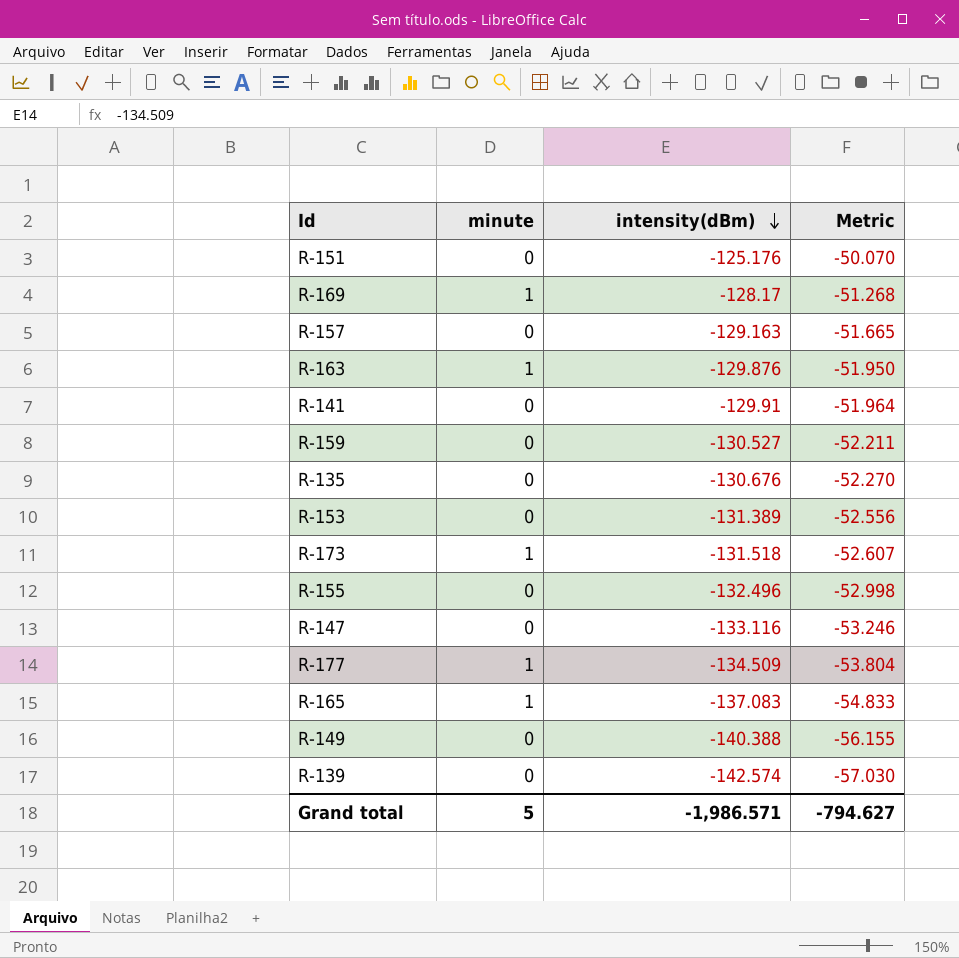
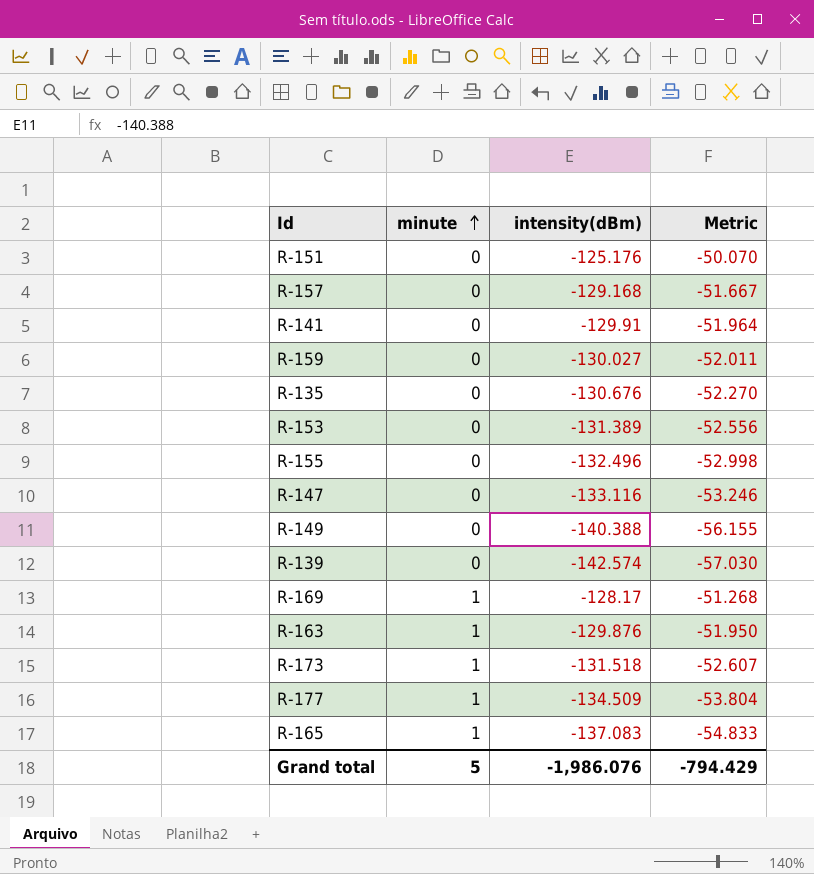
row order: intensity(dBm) descending -> minute ascending
R-157 | intensity(dBm): -129.163 -> -129.168
R-157 | Metric: -51.665 -> -51.667
R-159 | intensity(dBm): -130.527 -> -130.027
R-159 | Metric: -52.211 -> -52.011
Grand total | intensity(dBm): -1,986.571 -> -1,986.076
Grand total | Metric: -794.627 -> -794.429

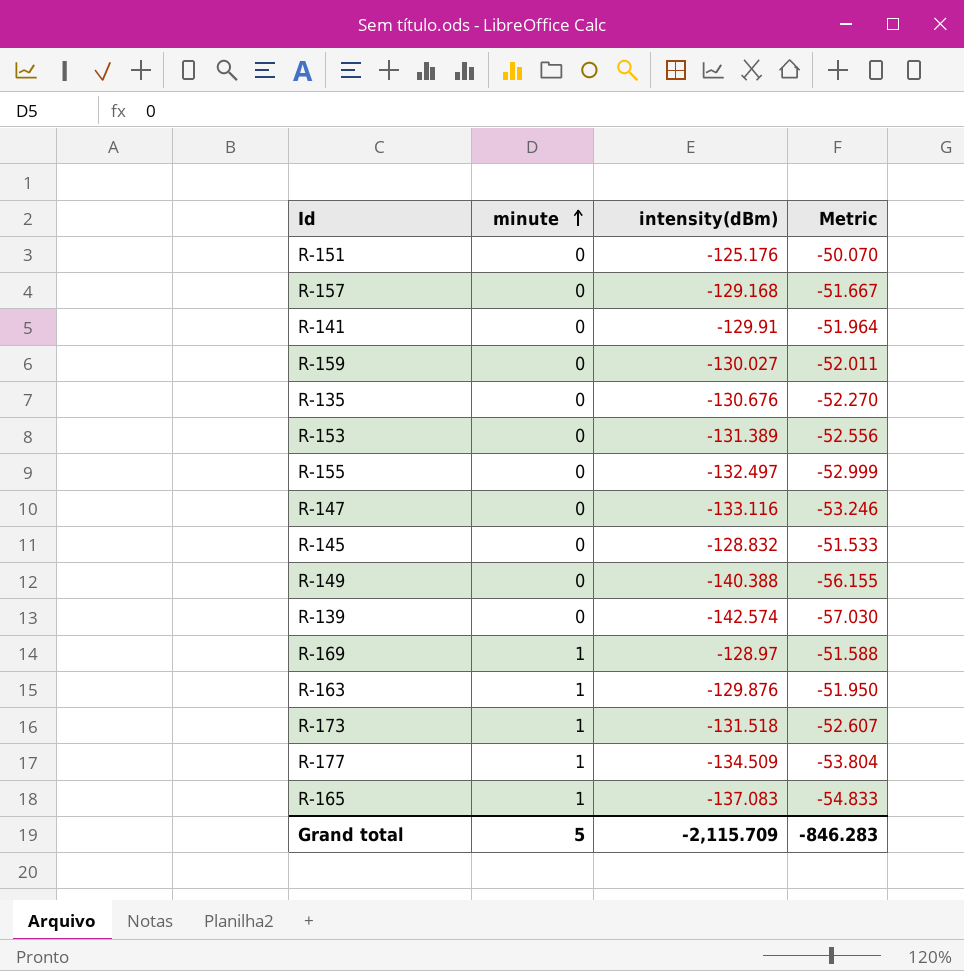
R-155 | intensity(dBm): -132.496 -> -132.497
R-155 | Metric: -52.998 -> -52.999
row R-145: none -> 0 | -128.832 | -51.533
R-169 | intensity(dBm): -128.17 -> -128.97
R-169 | Metric: -51.268 -> -51.588
Grand total | intensity(dBm): -1,986.076 -> -2,115.709
Grand total | Metric: -794.429 -> -846.283

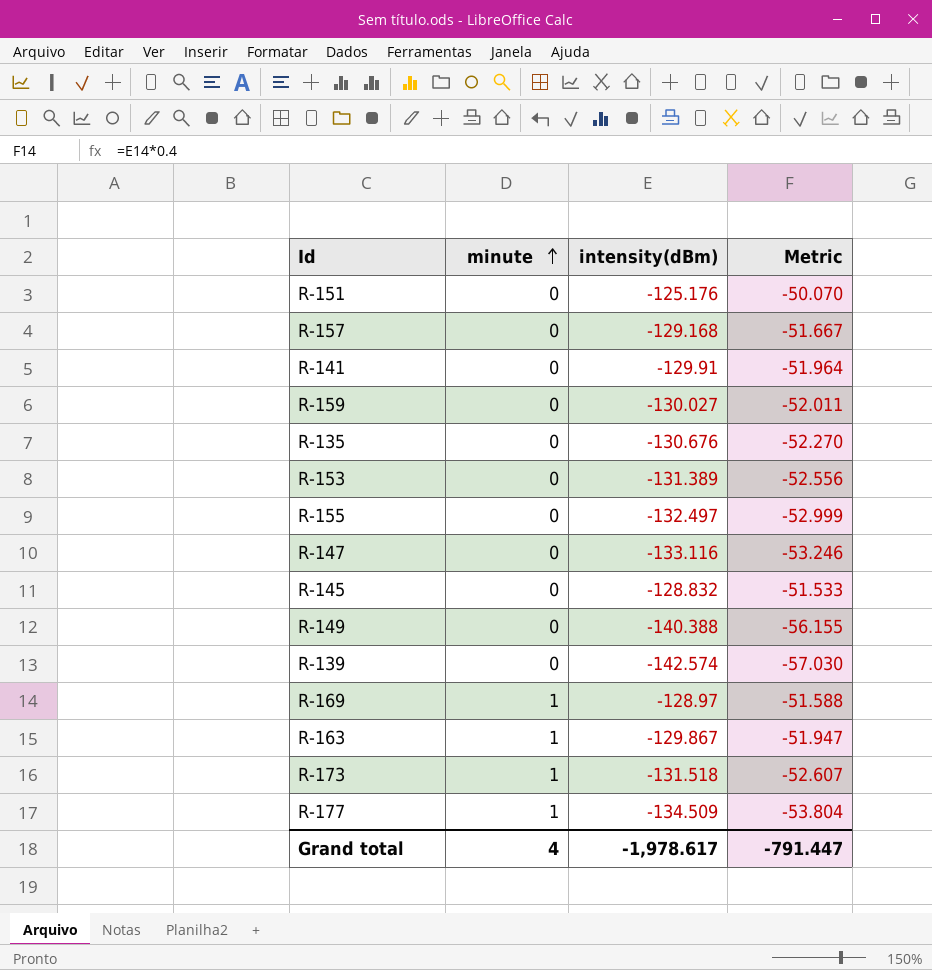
row R-165: 1 | -137.083 | -54.833 -> none
R-163 | intensity(dBm): -129.876 -> -129.867
R-163 | Metric: -51.950 -> -51.947
Grand total | minute: 5 -> 4
Grand total | intensity(dBm): -2,115.709 -> -1,978.617
Grand total | Metric: -846.283 -> -791.447

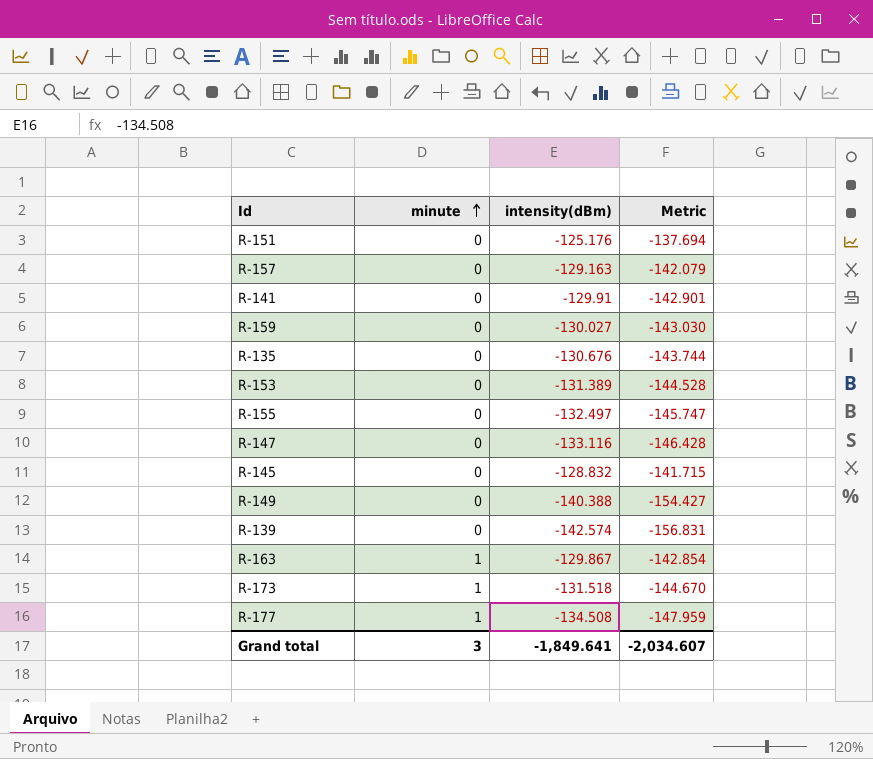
column Metric | formula: [intensity(dBm)] * 0.4 -> [intensity(dBm)] * 1.1
row R-169: 1 | -128.97 | -51.588 -> none
R-157 | intensity(dBm): -129.168 -> -129.163
R-177 | intensity(dBm): -134.509 -> -134.508
Grand total | minute: 4 -> 3
Grand total | intensity(dBm): -1,978.617 -> -1,849.641
Grand total | Metric: -791.447 -> -2,034.607

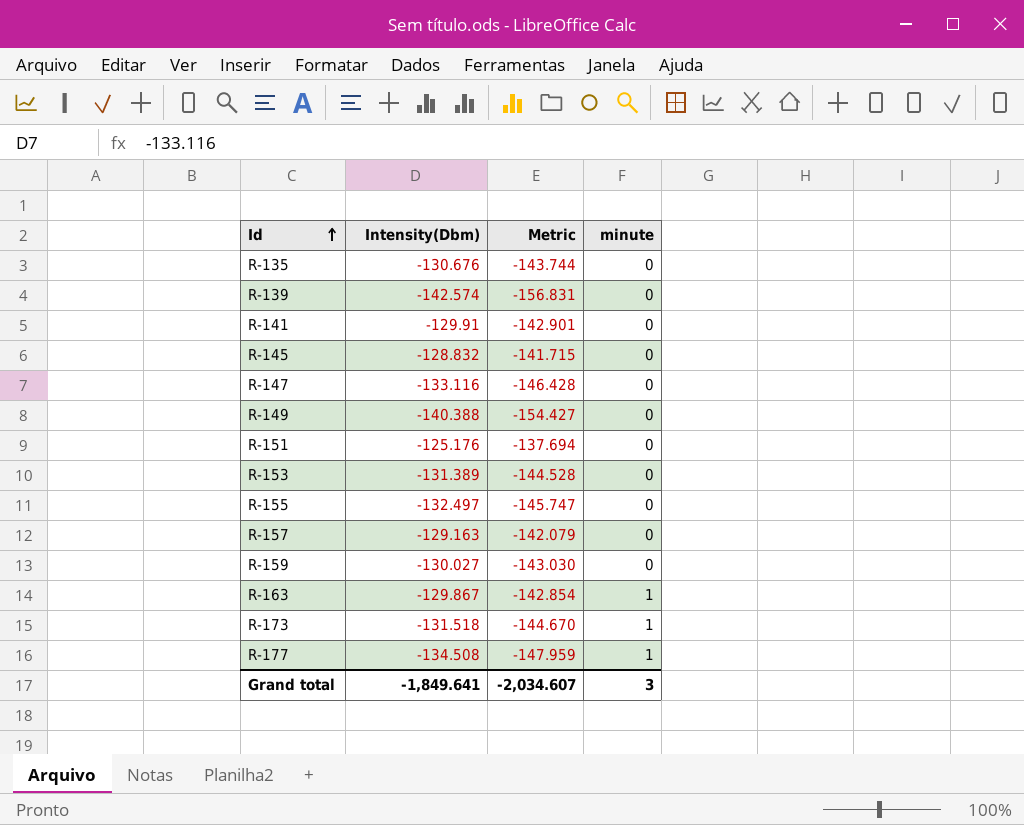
row order: minute ascending -> Id ascending
column name: intensity(dBm) -> Intensity(Dbm)
column minute | position: 2 -> 4

